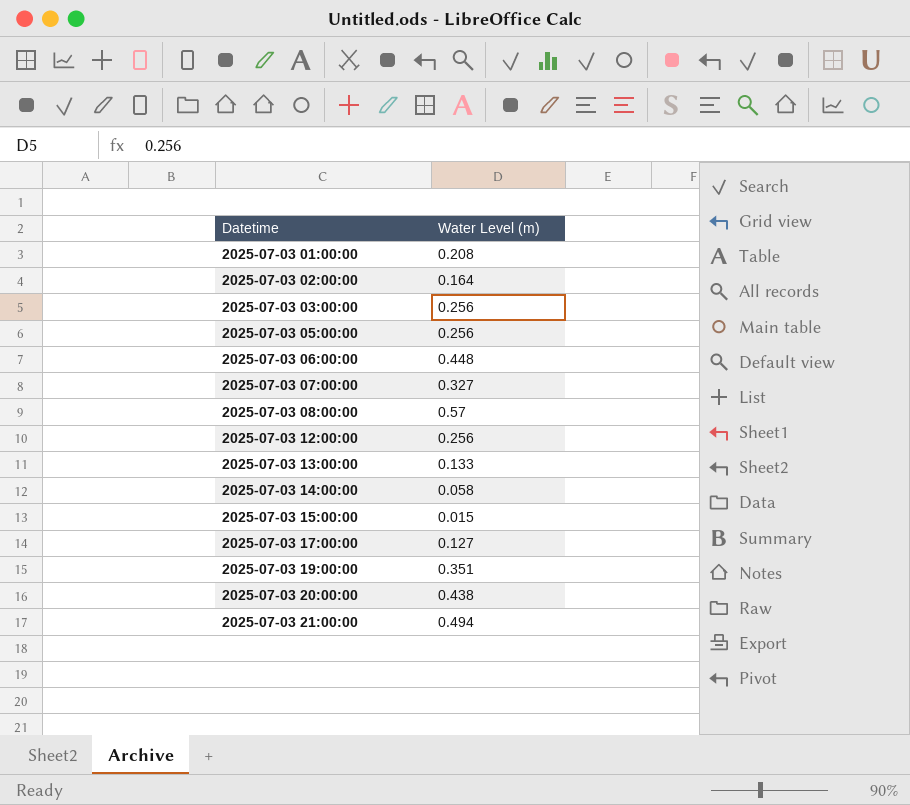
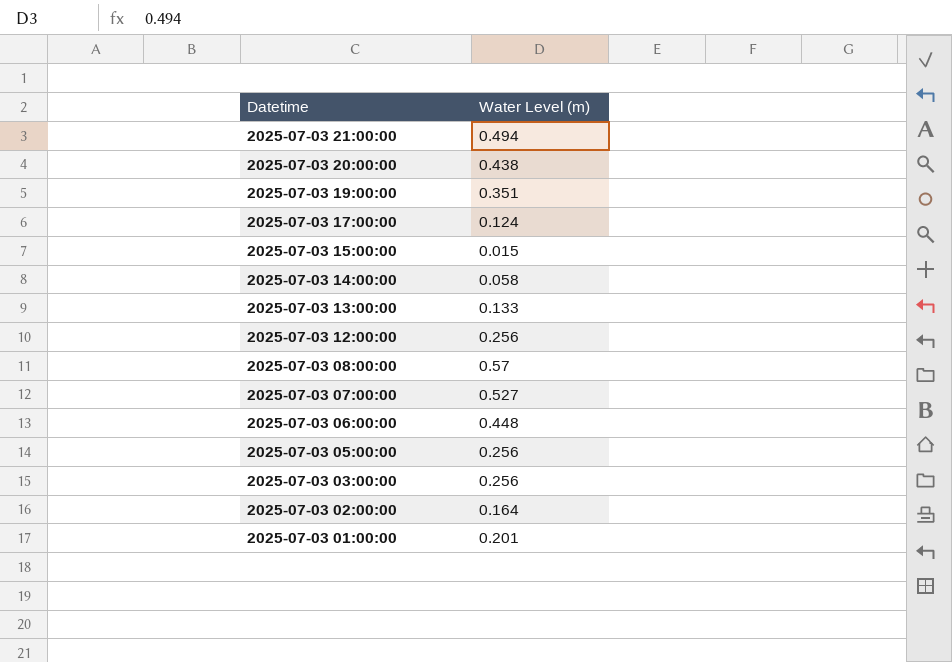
row order: Datetime ascending -> Datetime descending
2025-07-03 17:00:00 | Water Level (m): 0.127 -> 0.124
2025-07-03 07:00:00 | Water Level (m): 0.327 -> 0.527
2025-07-03 01:00:00 | Water Level (m): 0.208 -> 0.201

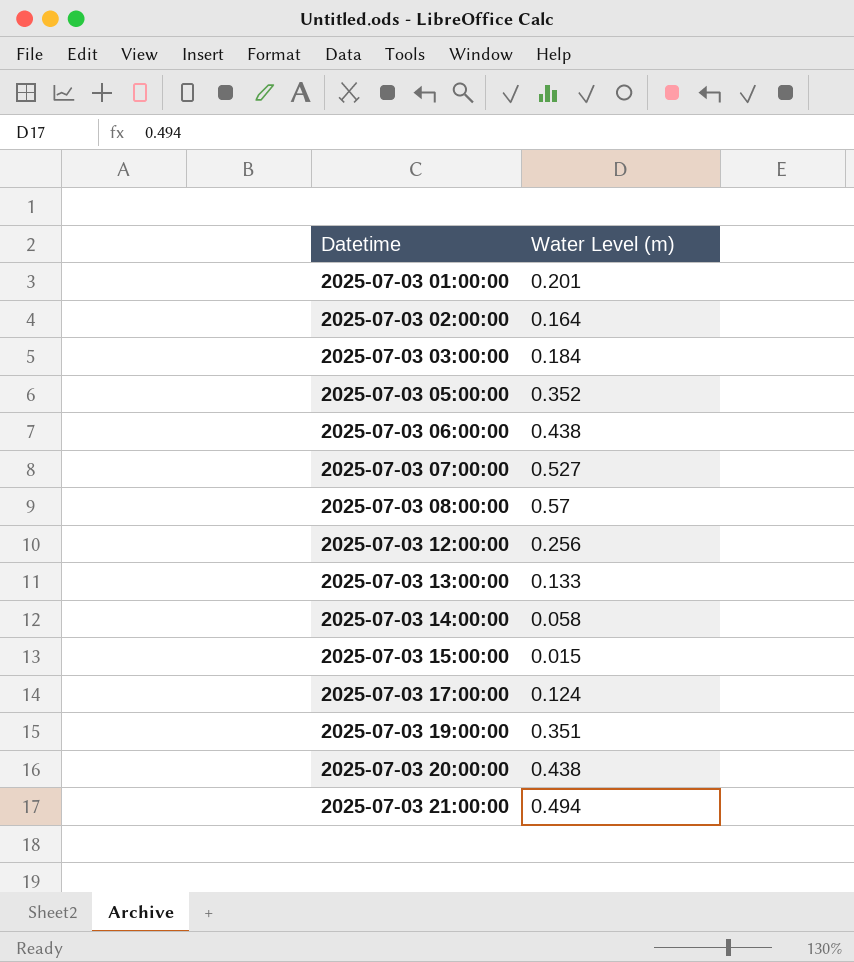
row order: Datetime descending -> Datetime ascending
2025-07-03 03:00:00 | Water Level (m): 0.256 -> 0.184
2025-07-03 05:00:00 | Water Level (m): 0.256 -> 0.352
2025-07-03 06:00:00 | Water Level (m): 0.448 -> 0.438

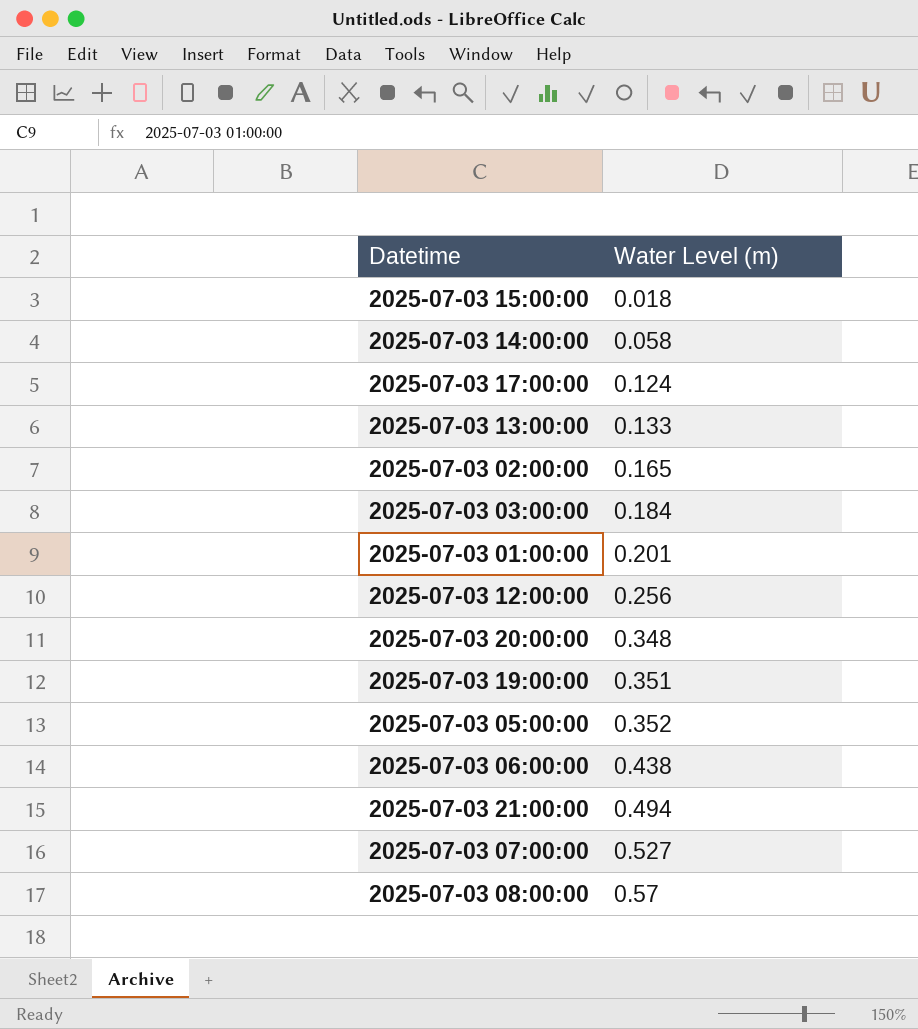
row order: Datetime ascending -> Water Level (m) ascending
2025-07-03 15:00:00 | Water Level (m): 0.015 -> 0.018
2025-07-03 02:00:00 | Water Level (m): 0.164 -> 0.165
2025-07-03 20:00:00 | Water Level (m): 0.438 -> 0.348

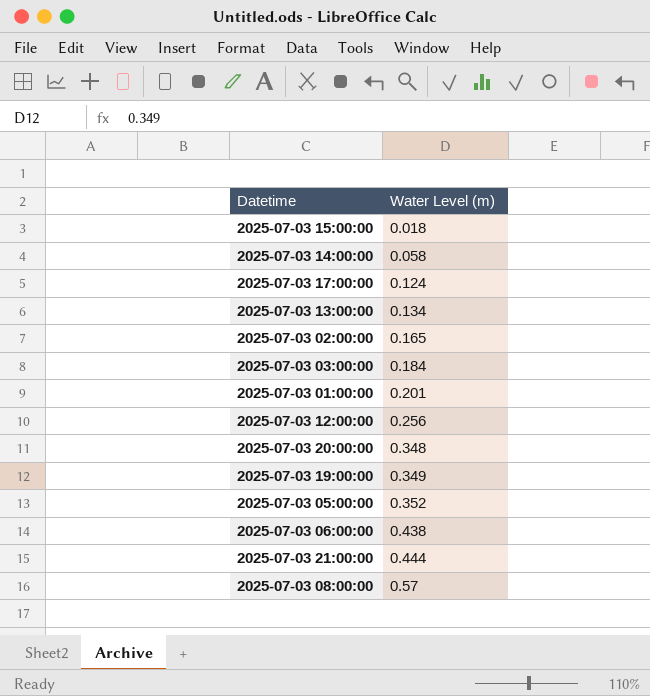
row 2025-07-03 07:00:00: 0.527 -> none
2025-07-03 13:00:00 | Water Level (m): 0.133 -> 0.134
2025-07-03 19:00:00 | Water Level (m): 0.351 -> 0.349
2025-07-03 21:00:00 | Water Level (m): 0.494 -> 0.444

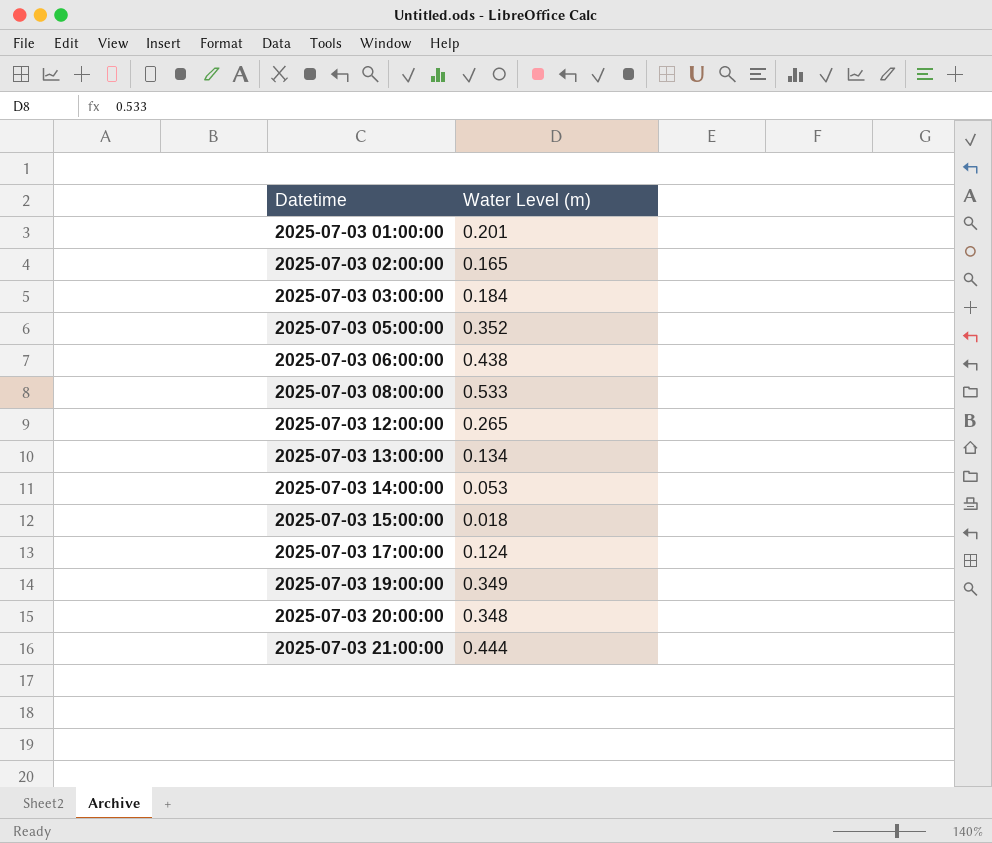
row order: Water Level (m) ascending -> Datetime ascending
2025-07-03 08:00:00 | Water Level (m): 0.57 -> 0.533
2025-07-03 12:00:00 | Water Level (m): 0.256 -> 0.265
2025-07-03 14:00:00 | Water Level (m): 0.058 -> 0.053

